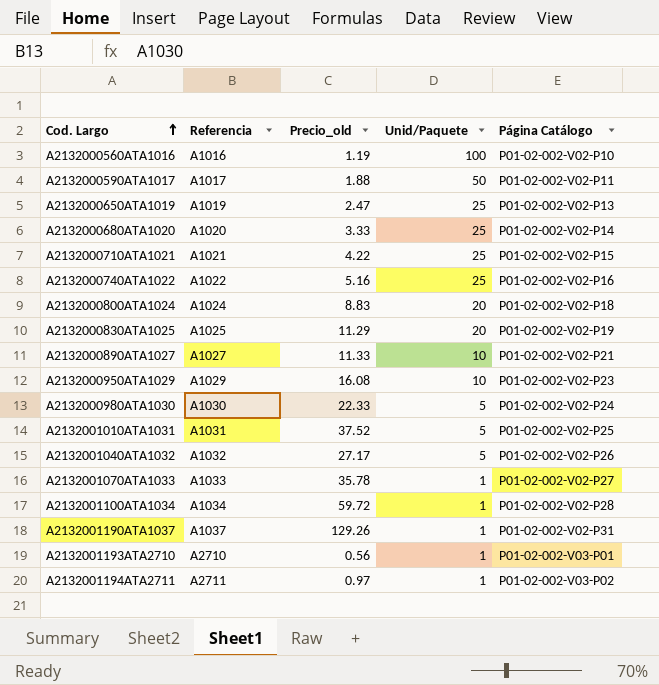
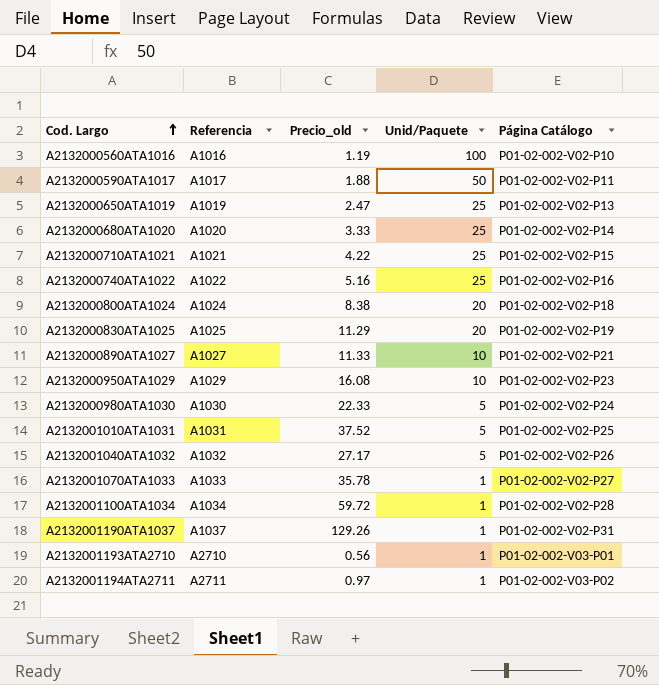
A2132000800ATA1024 | Precio_old: 8.83 -> 8.38

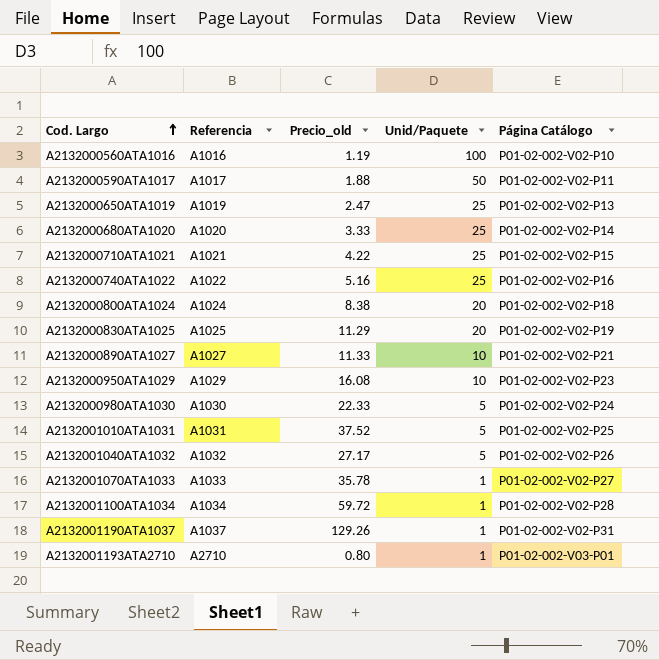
row A2132001194ATA2711: A2711 | 0.97 | 1 | P01-02-002-V03-P02 -> none
A2132001193ATA2710 | Precio_old: 0.56 -> 0.80

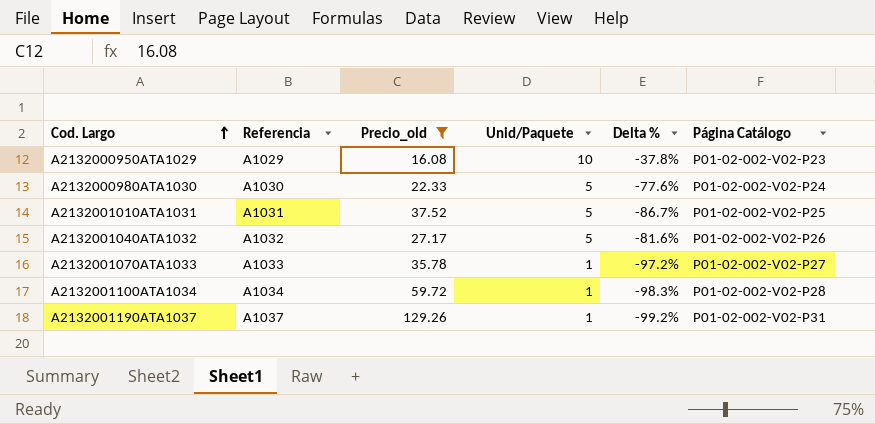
filter: none -> Precio_old >= 16.08
column Delta % | formula: none -> ([Unid/Paquete] - [Precio_old]) / [Precio_old]

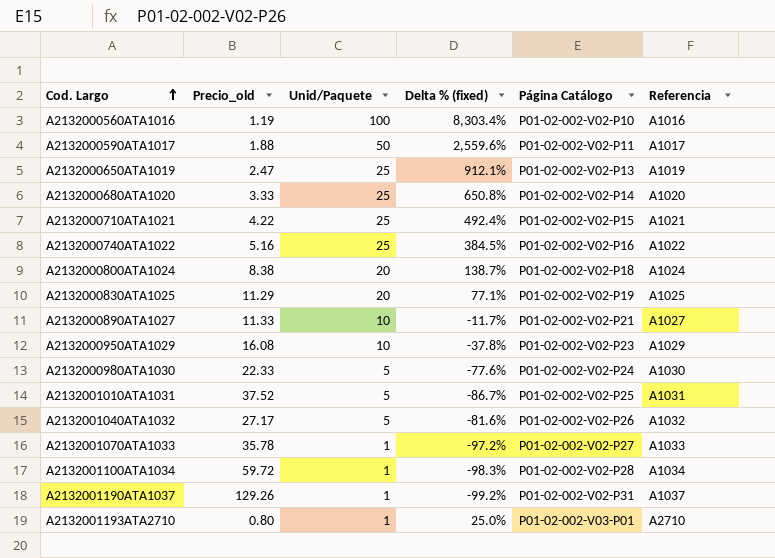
filter: Precio_old >= 16.08 -> none
column name: Delta % -> Delta % (fixed)
column Referencia | position: 2 -> 6

